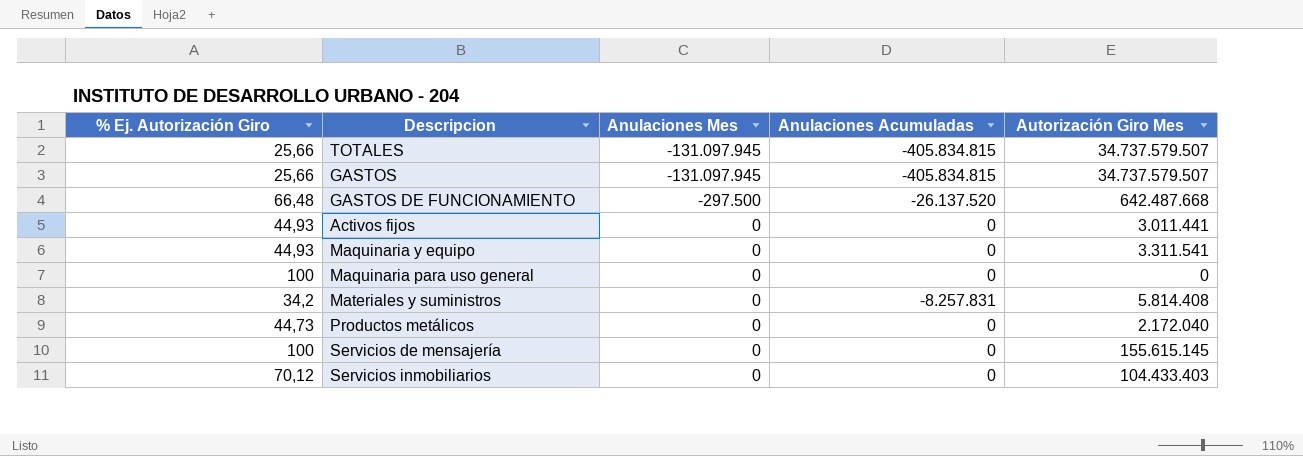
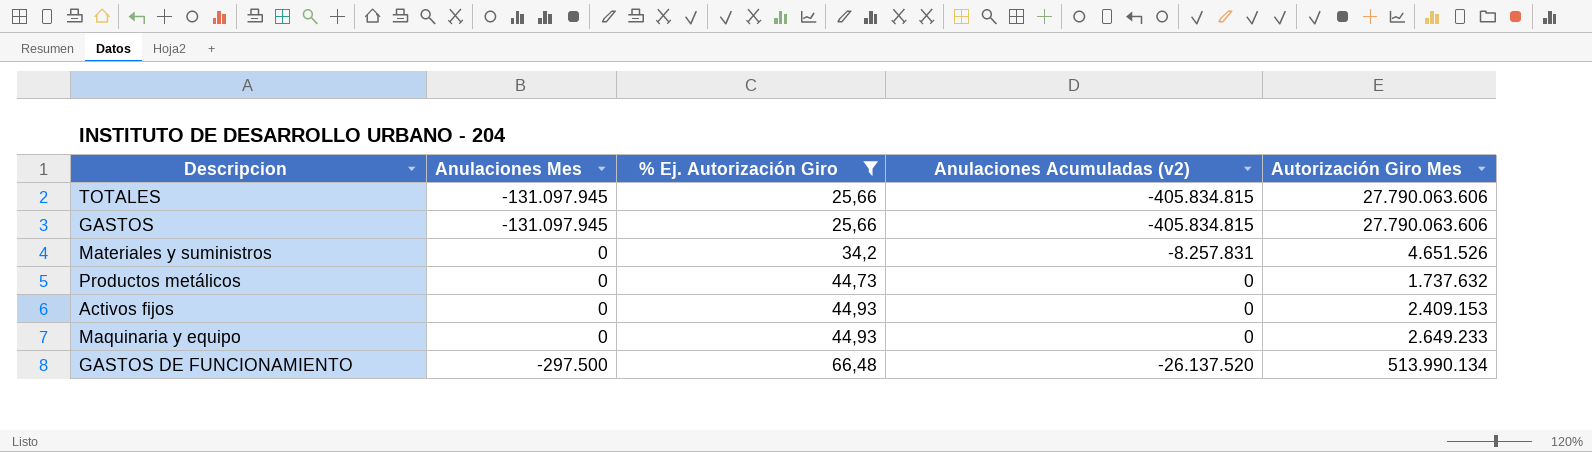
filter: none -> % Ej. Autorización Giro <= 66,48
row order: Anulaciones Mes ascending -> % Ej. Autorización Giro ascending
column % Ej. Autorización Giro | position: 1 -> 3
column name: Anulaciones Acumuladas -> Anulaciones Acumuladas (v2)
TOTALES | Autorización Giro Mes: 34.737.579.507 -> 27.790.063.606
GASTOS | Autorización Giro Mes: 34.737.579.507 -> 27.790.063.606
Materiales y suministros | Autorización Giro Mes: 5.814.408 -> 4.651.526
Productos metálicos | Autorización Giro Mes: 2.172.040 -> 1.737.632
Activos fijos | Autorización Giro Mes: 3.011.441 -> 2.409.153
Maquinaria y equipo | Autorización Giro Mes: 3.311.541 -> 2.649.233
GASTOS DE FUNCIONAMIENTO | Autorización Giro Mes: 642.487.668 -> 513.990.134

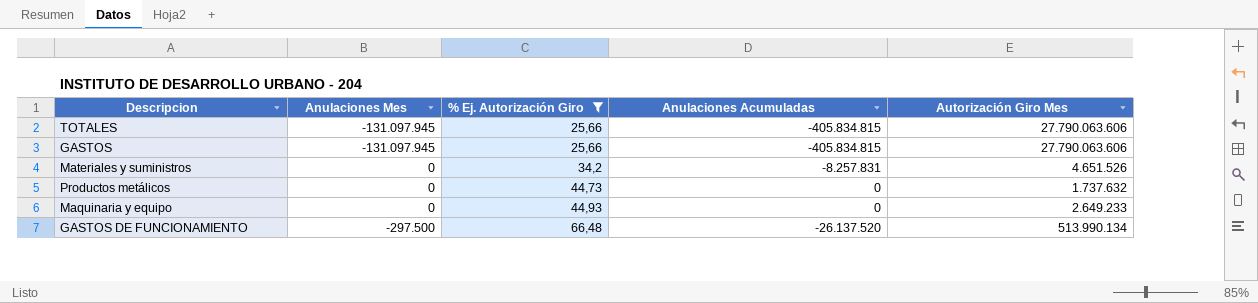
column name: Anulaciones Acumuladas (v2) -> Anulaciones Acumuladas
row Activos fijos: 0 | 44,93 | 0 | 2.409.153 -> none

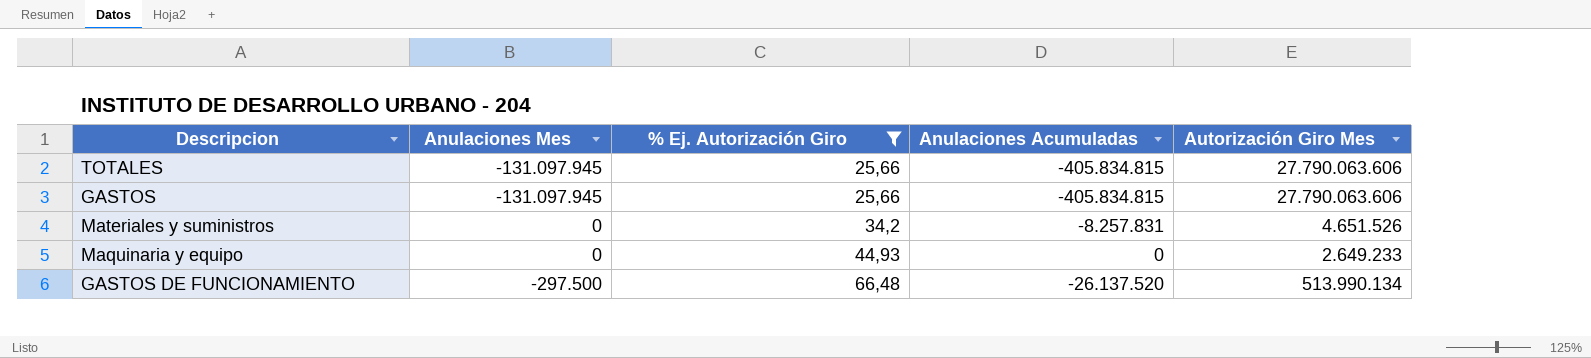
row Productos metálicos: 0 | 44,73 | 0 | 1.737.632 -> none

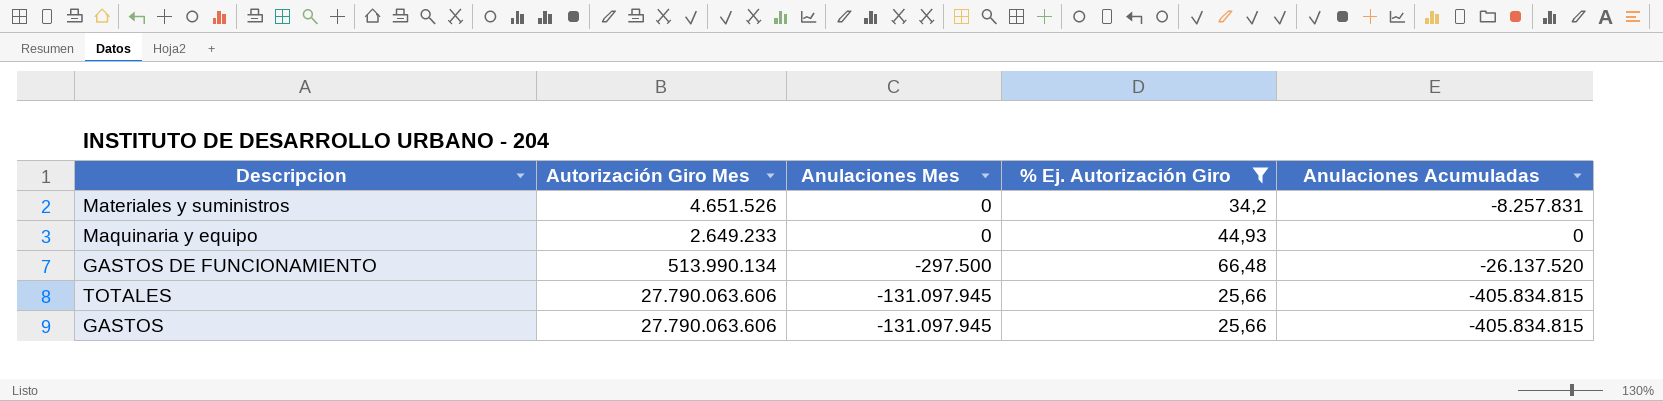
row order: % Ej. Autorización Giro ascending -> Anulaciones Mes descending
column Autorización Giro Mes | position: 5 -> 2

